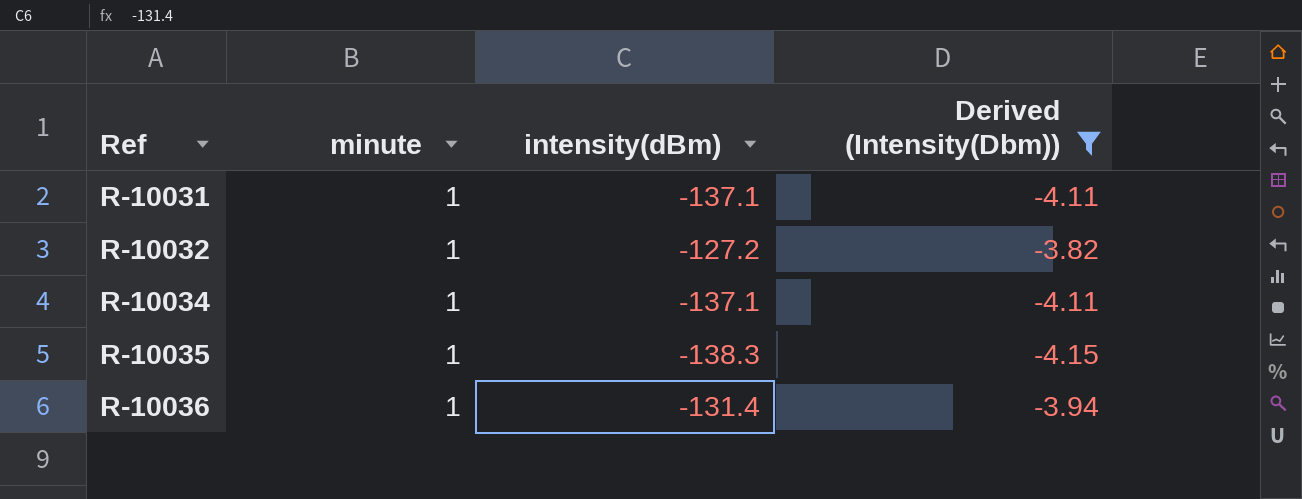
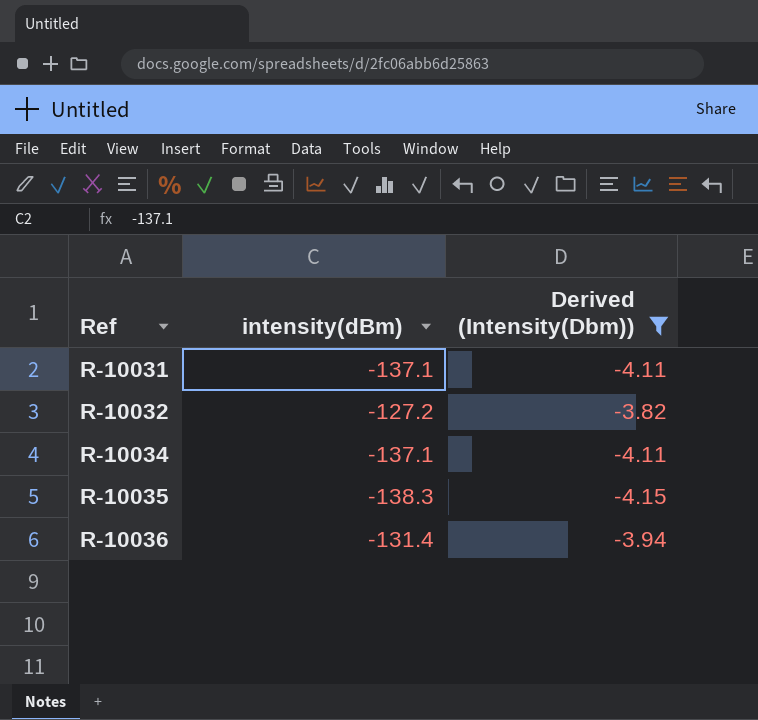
column minute | position: 2 -> none

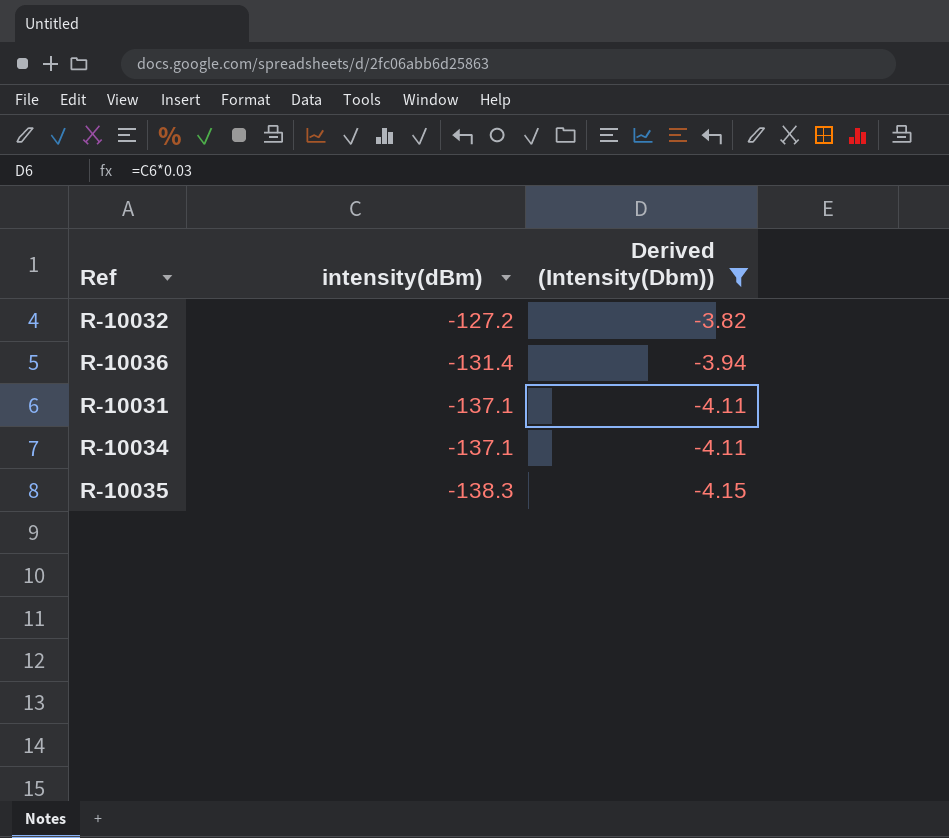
row order: Ref ascending -> intensity(dBm) descending

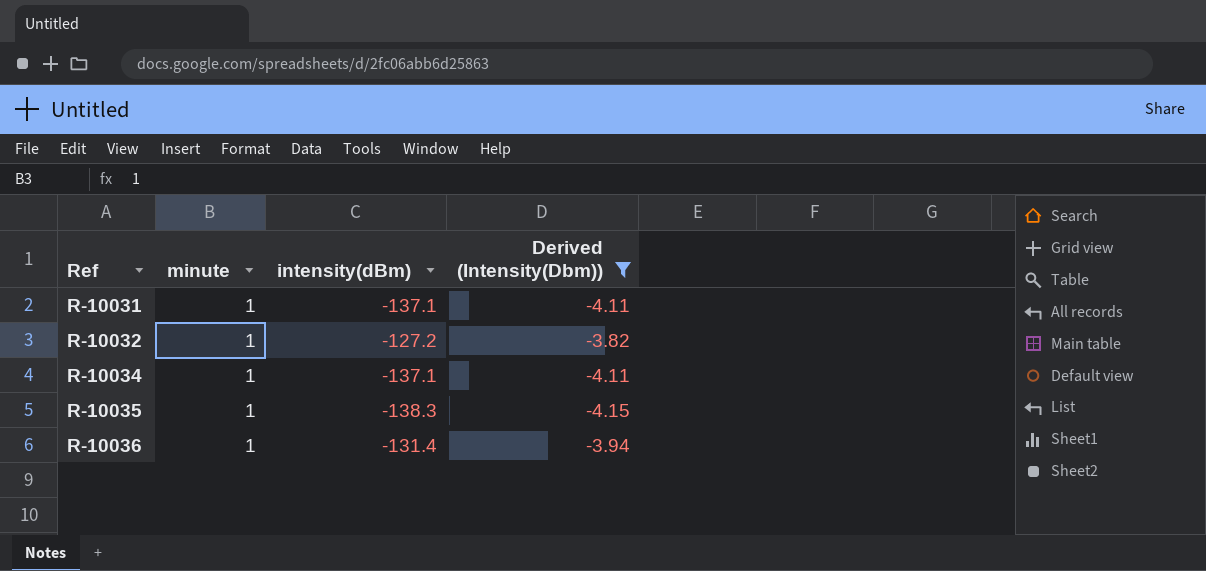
row order: intensity(dBm) descending -> Ref ascending
column minute | position: none -> 2

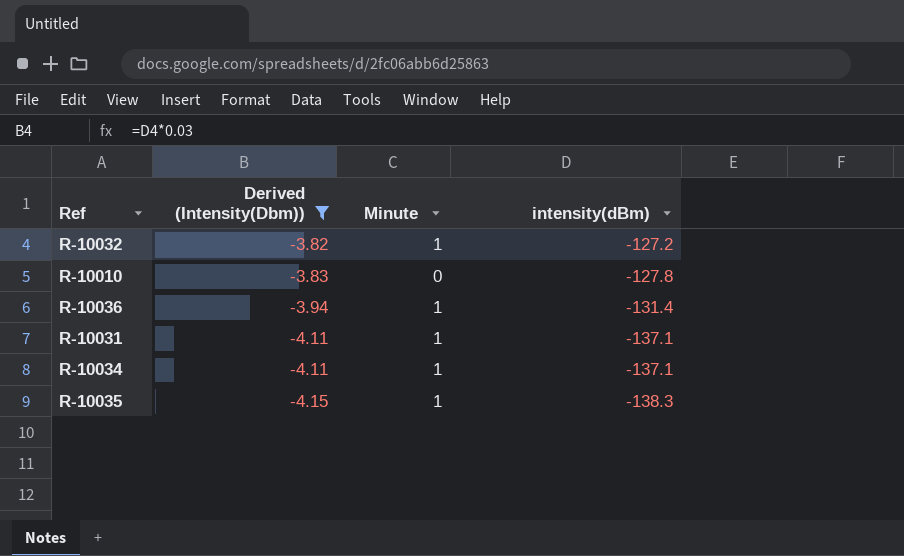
row order: Ref ascending -> Derived (Intensity(Dbm)) descending
column Derived (Intensity(Dbm)) | position: 4 -> 2
column name: minute -> Minute
row R-10010: none -> -3.83 | 0 | -127.8

